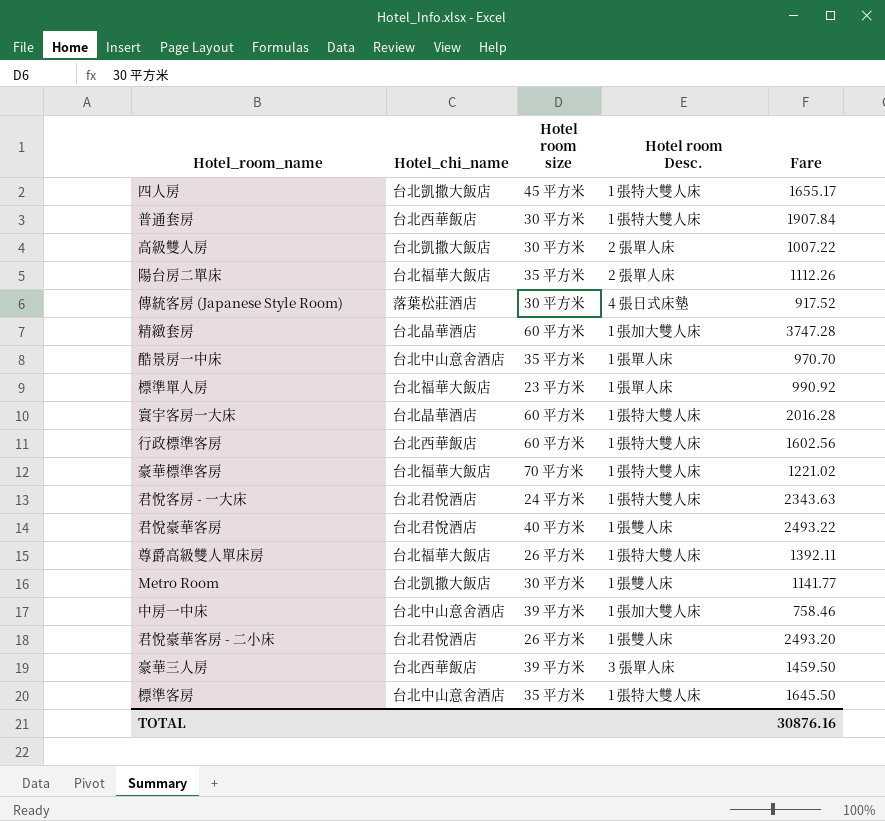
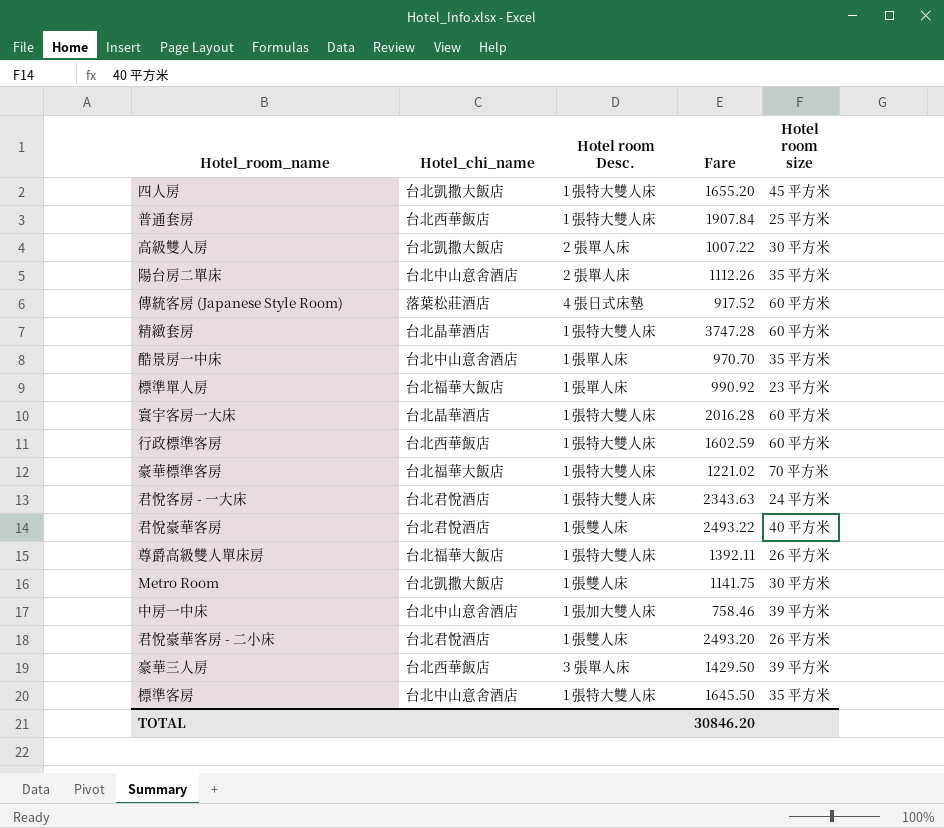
column Hotel room size | position: 3 -> 5
四人房 | Fare: 1655.17 -> 1655.20
普通套房 | Hotel room size: 30 平方米 -> 25 平方米
陽台房二單床 | Hotel_chi_name: 台北福華大飯店 -> 台北中山意舍酒店
傳統客房 (Japanese Style Room) | Hotel room size: 30 平方米 -> 60 平方米
精緻套房 | Hotel room Desc.: 1 張加大雙人床 -> 1 張特大雙人床
行政標準客房 | Fare: 1602.56 -> 1602.59
Metro Room | Fare: 1141.77 -> 1141.75
豪華三人房 | Fare: 1459.50 -> 1429.50
TOTAL | Fare: 30876.16 -> 30846.20

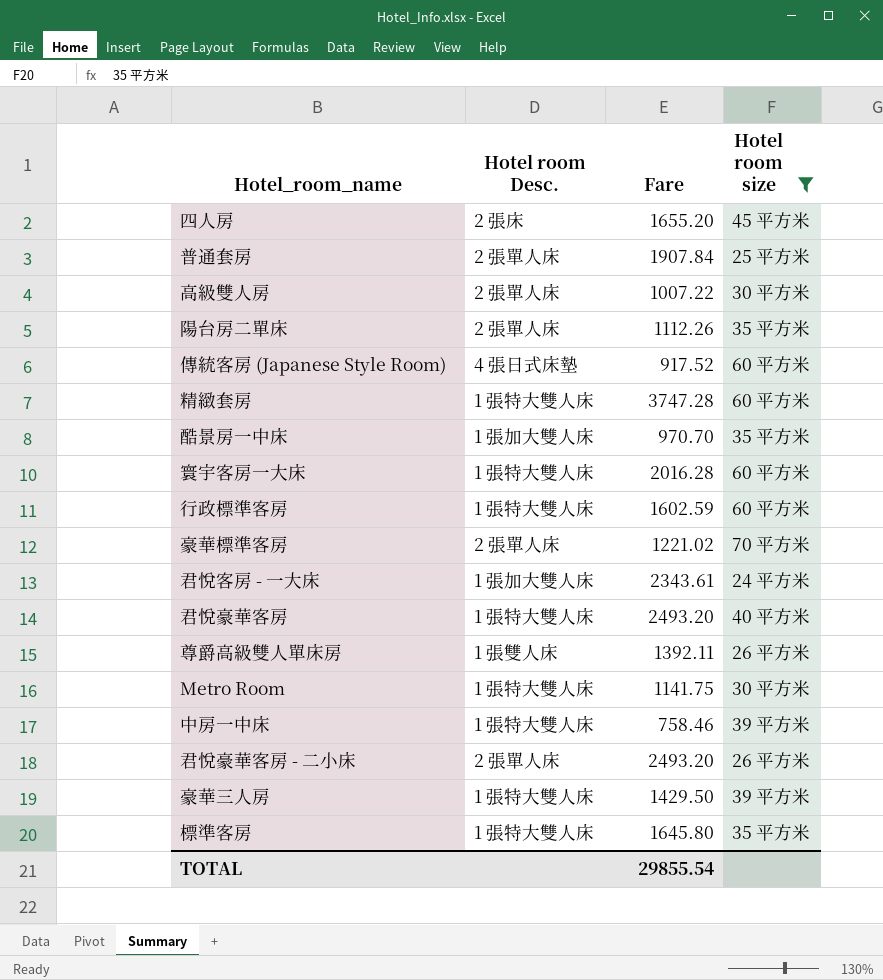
filter: none -> Hotel room size != 23 平方米
column Hotel_chi_name | position: 2 -> none
四人房 | Hotel room Desc.: 1 張特大雙人床 -> 2 張床
普通套房 | Hotel room Desc.: 1 張特大雙人床 -> 2 張單人床
酷景房一中床 | Hotel room Desc.: 1 張單人床 -> 1 張加大雙人床
豪華標準客房 | Hotel room Desc.: 1 張特大雙人床 -> 2 張單人床
君悅客房 - 一大床 | Hotel room Desc.: 1 張特大雙人床 -> 1 張加大雙人床
君悅客房 - 一大床 | Fare: 2343.63 -> 2343.61
君悅豪華客房 | Hotel room Desc.: 1 張雙人床 -> 1 張特大雙人床
君悅豪華客房 | Fare: 2493.22 -> 2493.20
尊爵高級雙人單床房 | Hotel room Desc.: 1 張特大雙人床 -> 1 張雙人床
Metro Room | Hotel room Desc.: 1 張雙人床 -> 1 張特大雙人床
中房一中床 | Hotel room Desc.: 1 張加大雙人床 -> 1 張特大雙人床
君悅豪華客房 - 二小床 | Hotel room Desc.: 1 張雙人床 -> 2 張單人床
豪華三人房 | Hotel room Desc.: 3 張單人床 -> 1 張特大雙人床
標準客房 | Fare: 1645.50 -> 1645.80
TOTAL | Fare: 30846.20 -> 29855.54

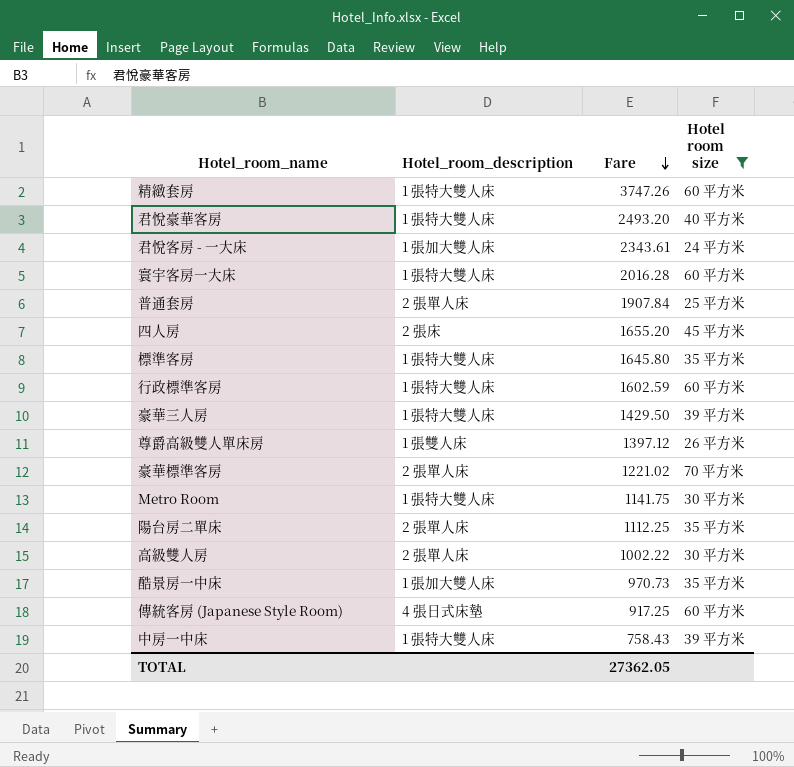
row order: none -> Fare descending
column name: Hotel room Desc. -> Hotel_room_description
row 君悅豪華客房 - 二小床: 2 張單人床 | 2493.20 | 26 平方米 -> none
精緻套房 | Fare: 3747.28 -> 3747.26
尊爵高級雙人單床房 | Fare: 1392.11 -> 1397.12
陽台房二單床 | Fare: 1112.26 -> 1112.25
高級雙人房 | Fare: 1007.22 -> 1002.22
酷景房一中床 | Fare: 970.70 -> 970.73
傳統客房 (Japanese Style Room) | Fare: 917.52 -> 917.25
中房一中床 | Fare: 758.46 -> 758.43
TOTAL | Fare: 29855.54 -> 27362.05

